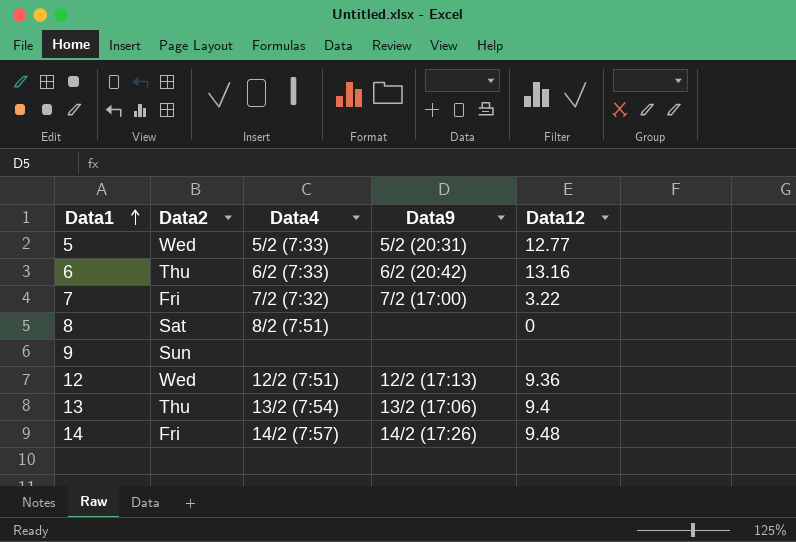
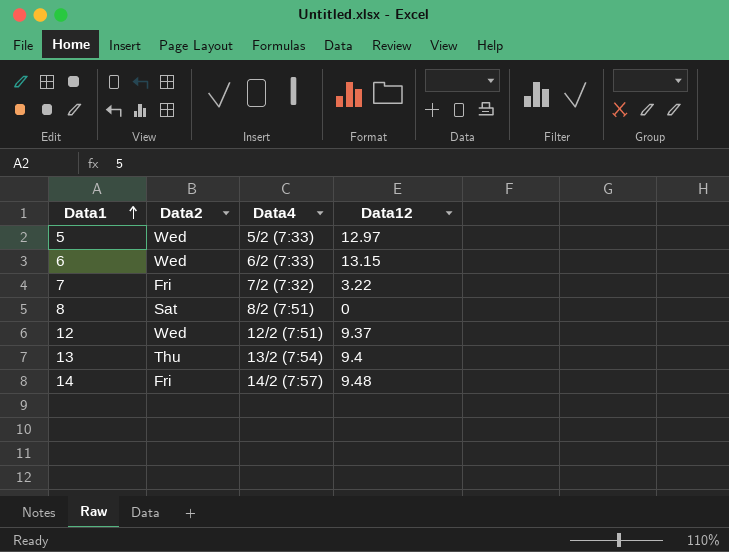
column Data9 | position: 4 -> none
row 9: Sun | none | none | none -> none
5 | Data12: 12.77 -> 12.97
6 | Data2: Thu -> Wed
6 | Data12: 13.16 -> 13.15
12 | Data12: 9.36 -> 9.37

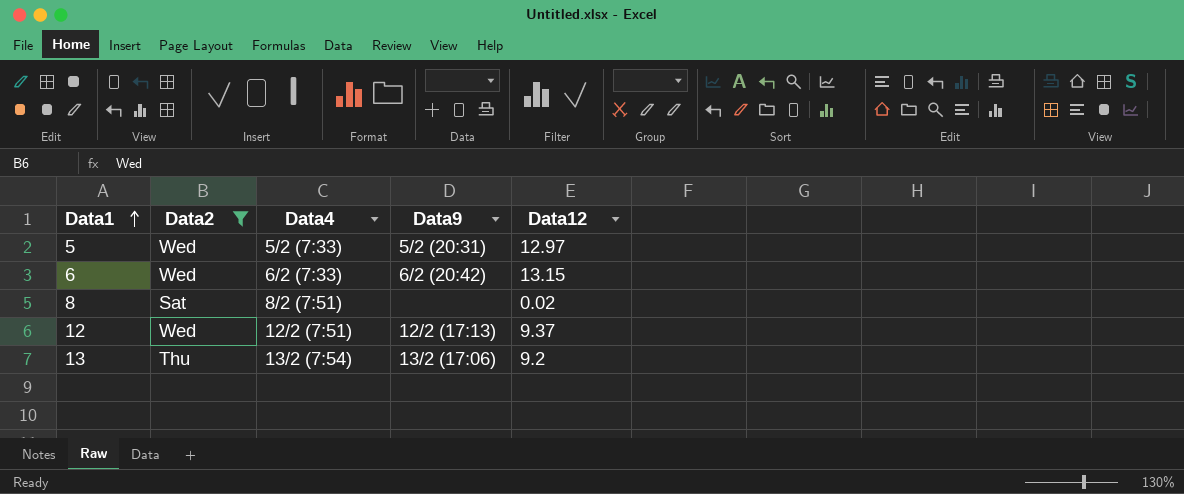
filter: none -> Data2 != Fri
column Data9 | position: none -> 4
8 | Data12: 0 -> 0.02
13 | Data12: 9.4 -> 9.2

